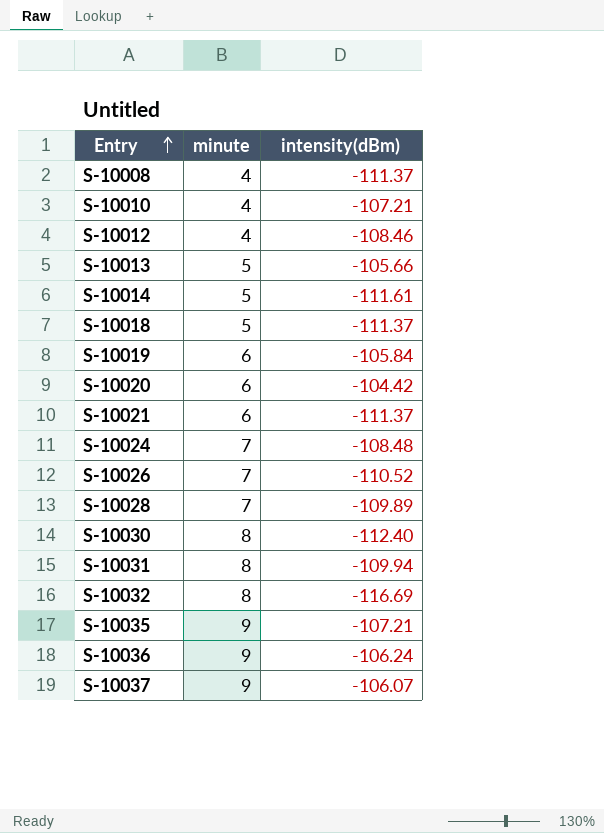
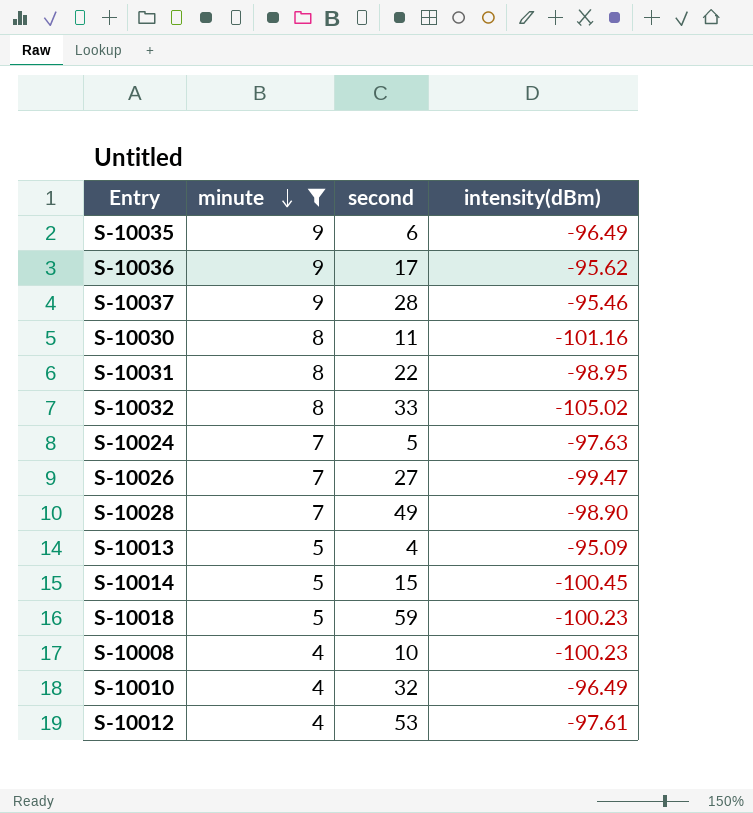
filter: none -> minute != 6
row order: Entry ascending -> minute descending
column second | position: none -> 3
S-10035 | intensity(dBm): -107.21 -> -96.49
S-10036 | intensity(dBm): -106.24 -> -95.62
S-10037 | intensity(dBm): -106.07 -> -95.46
S-10030 | intensity(dBm): -112.40 -> -101.16
S-10031 | intensity(dBm): -109.94 -> -98.95
S-10032 | intensity(dBm): -116.69 -> -105.02
S-10024 | intensity(dBm): -108.48 -> -97.63
S-10026 | intensity(dBm): -110.52 -> -99.47
S-10028 | intensity(dBm): -109.89 -> -98.90
S-10013 | intensity(dBm): -105.66 -> -95.09
S-10014 | intensity(dBm): -111.61 -> -100.45
S-10018 | intensity(dBm): -111.37 -> -100.23
S-10008 | intensity(dBm): -111.37 -> -100.23
S-10010 | intensity(dBm): -107.21 -> -96.49
S-10012 | intensity(dBm): -108.46 -> -97.61

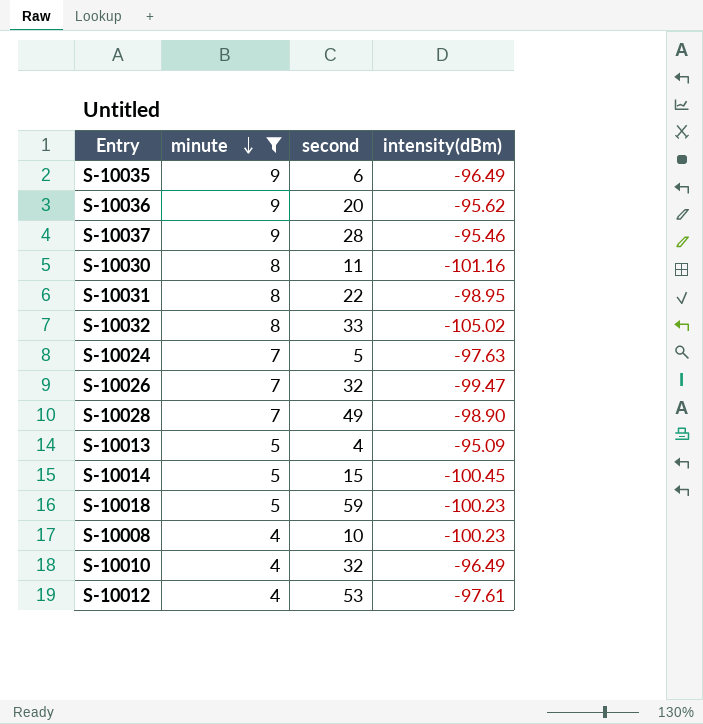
S-10036 | second: 17 -> 20
S-10026 | second: 27 -> 32

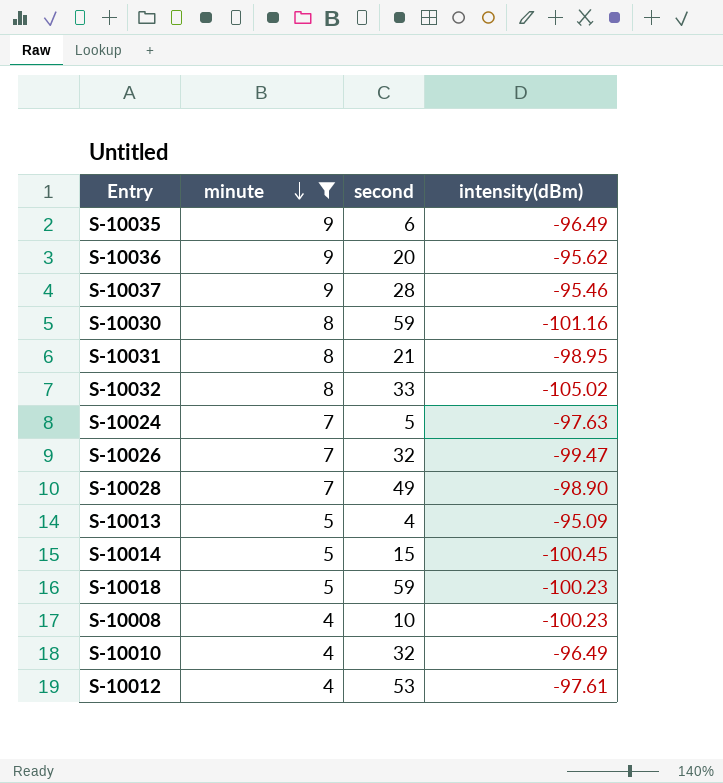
S-10030 | second: 11 -> 59
S-10031 | second: 22 -> 21

